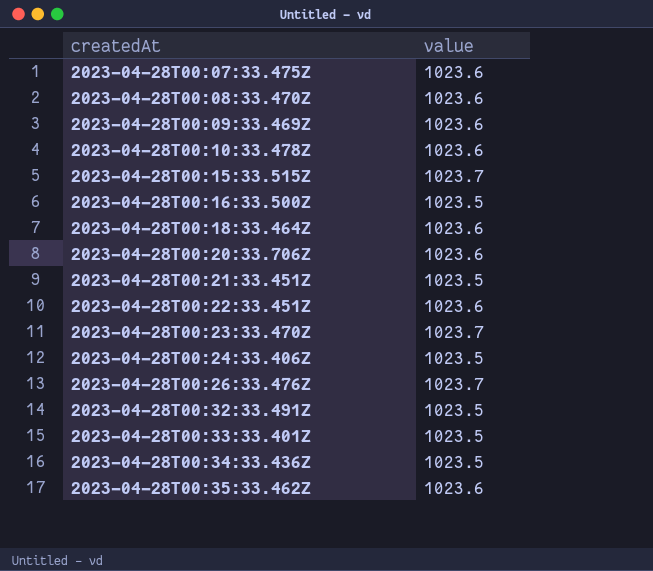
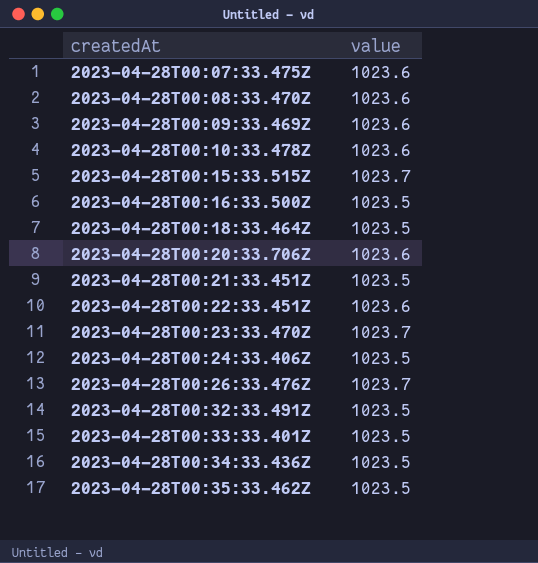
2023-04-28T00:18:33.464Z | value: 1023.6 -> 1023.5
2023-04-28T00:35:33.462Z | value: 1023.6 -> 1023.5

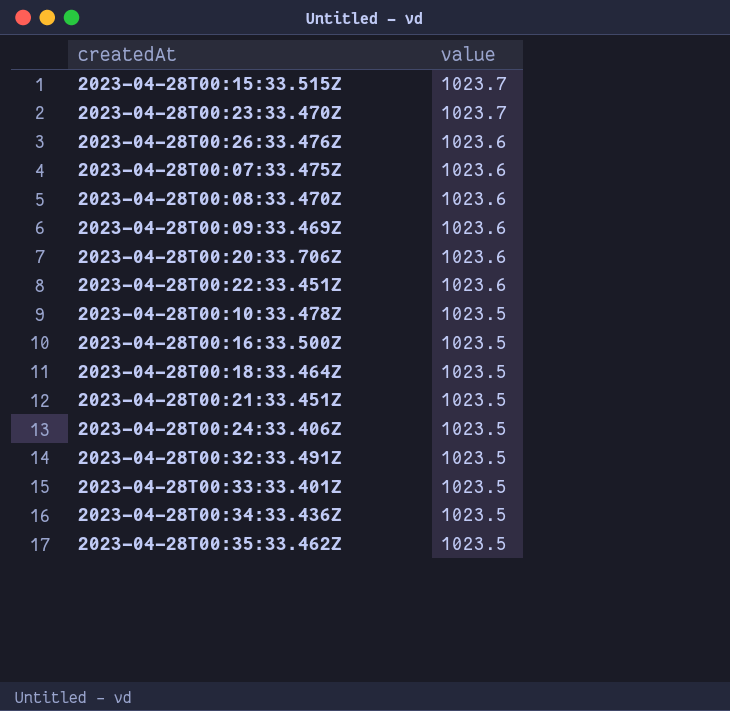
row order: createdAt ascending -> value descending
2023-04-28T00:26:33.476Z | value: 1023.7 -> 1023.6
2023-04-28T00:10:33.478Z | value: 1023.6 -> 1023.5

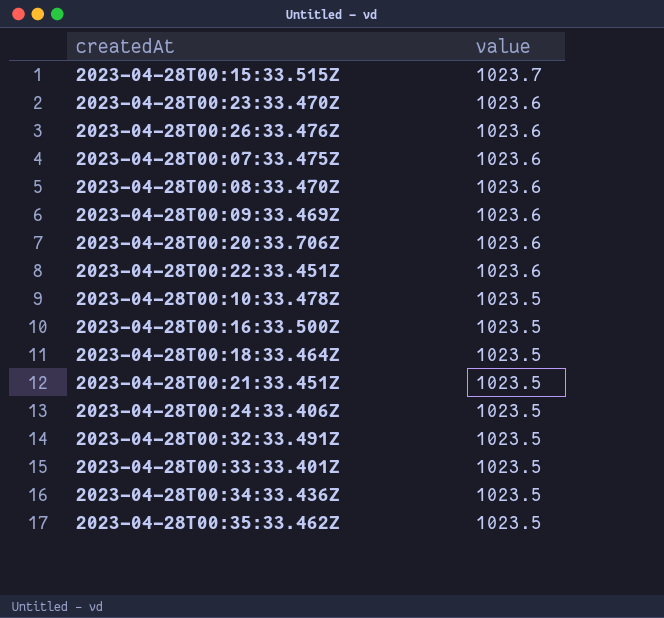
2023-04-28T00:23:33.470Z | value: 1023.7 -> 1023.6

